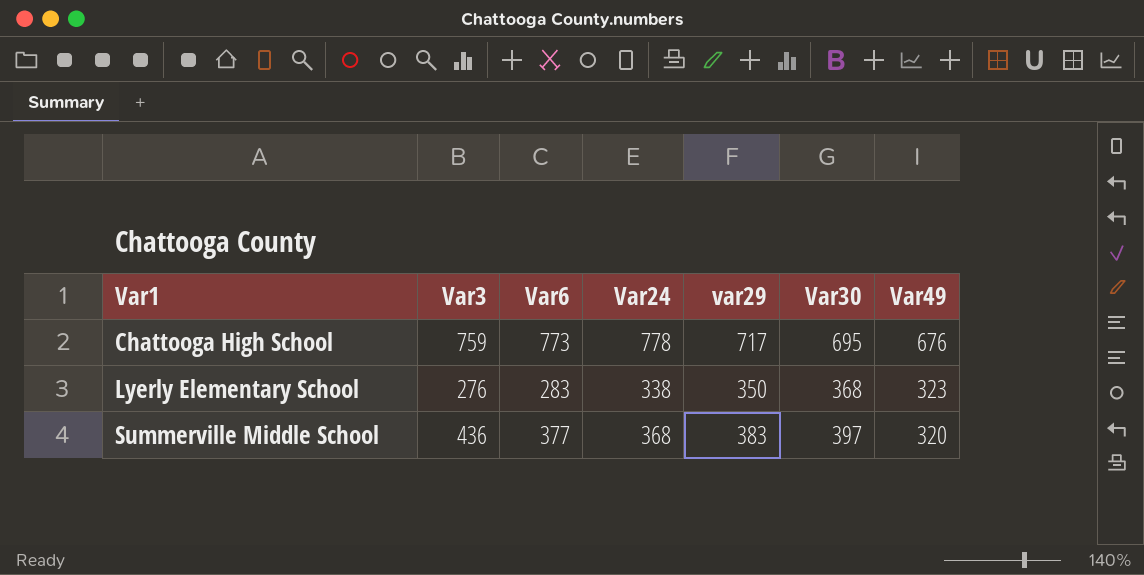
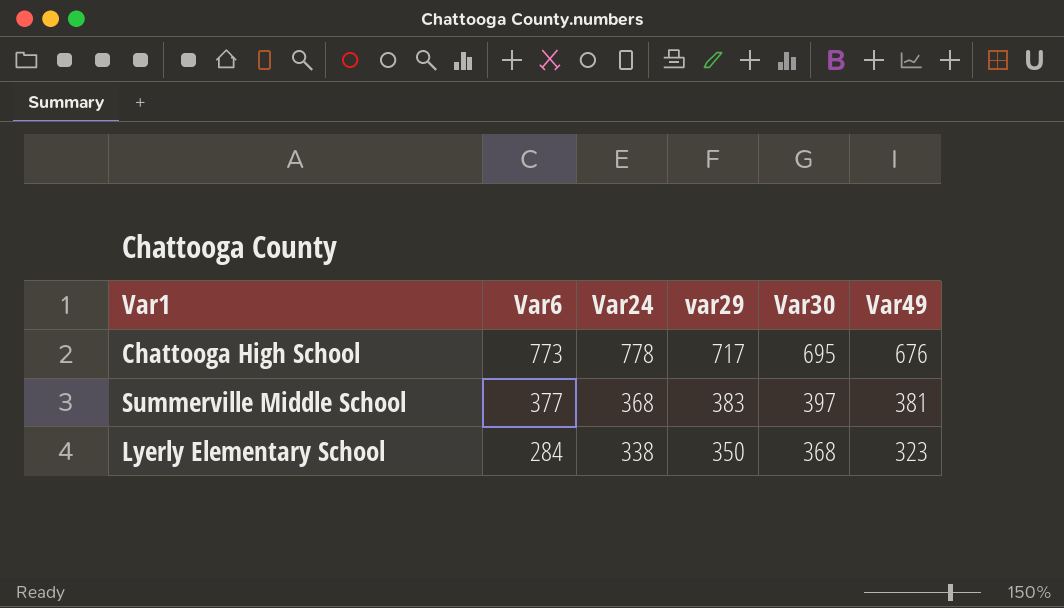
row order: Var1 ascending -> Var6 descending
column Var3 | position: 2 -> none
Summerville Middle School | Var49: 320 -> 381
Lyerly Elementary School | Var6: 283 -> 284

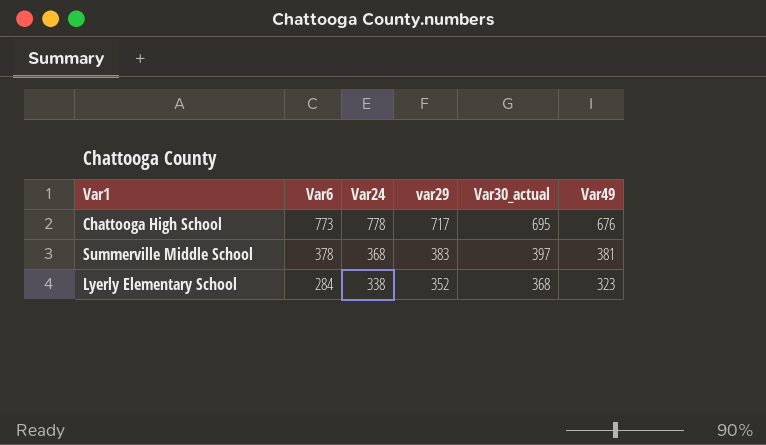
column name: Var30 -> Var30_actual
Summerville Middle School | Var6: 377 -> 378
Lyerly Elementary School | var29: 350 -> 352

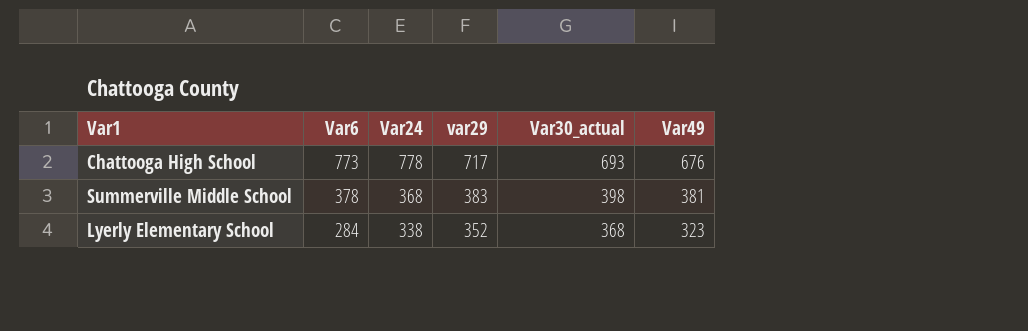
Chattooga High School | Var30_actual: 695 -> 693
Summerville Middle School | Var30_actual: 397 -> 398

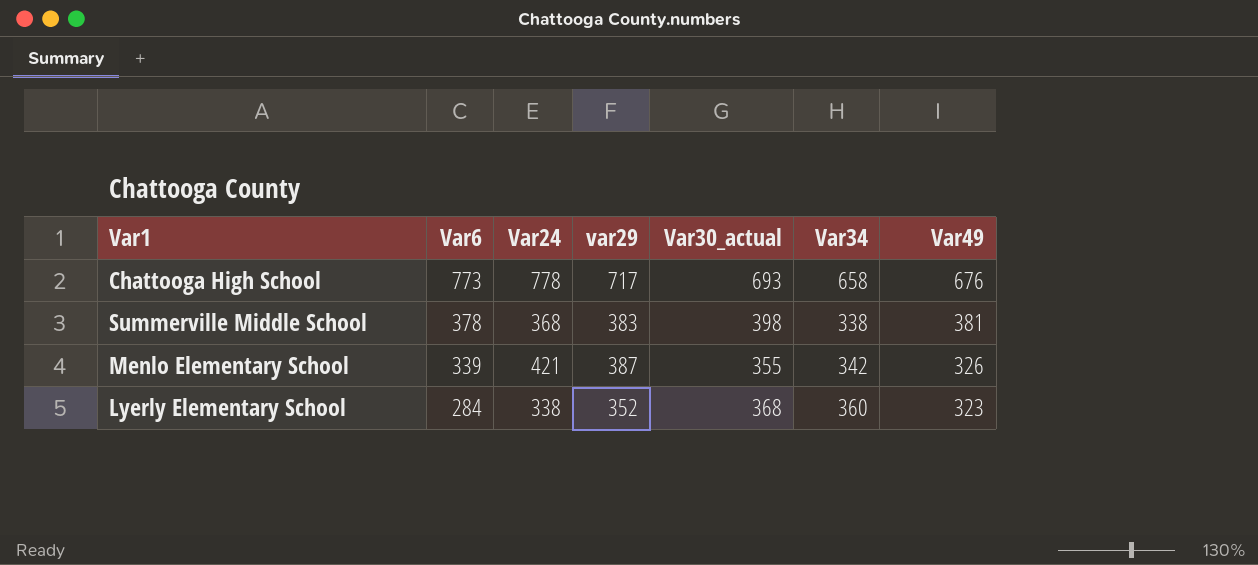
column Var34 | position: none -> 6
row Menlo Elementary School: none -> 339 | 421 | 387 | 355 | 342 | 326

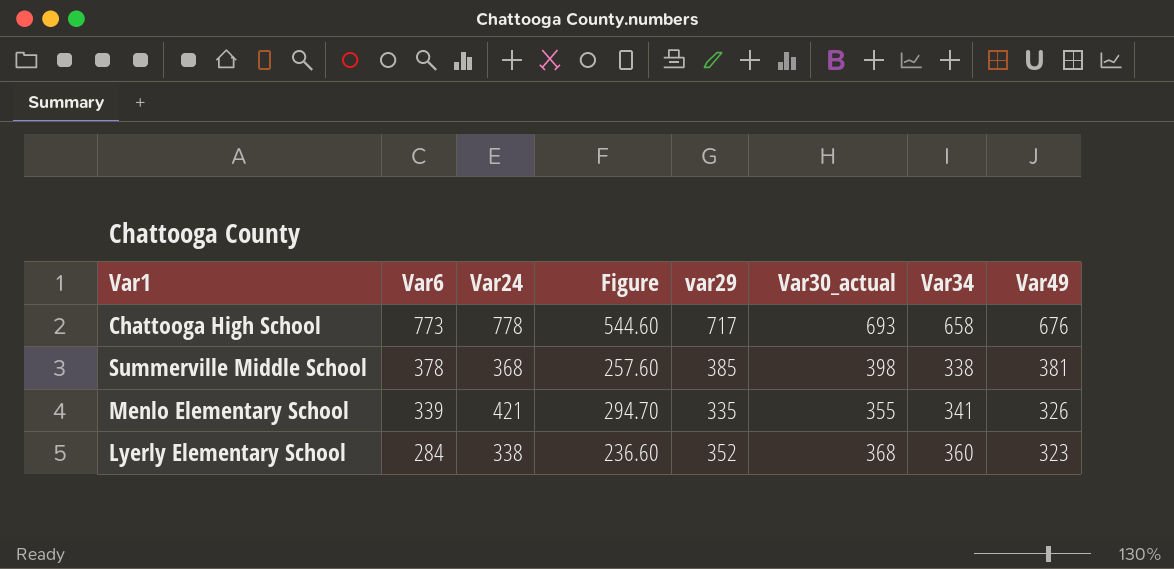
column Figure | formula: none -> [Var24] * 0.7
Summerville Middle School | var29: 383 -> 385
Menlo Elementary School | var29: 387 -> 335
Menlo Elementary School | Var34: 342 -> 341

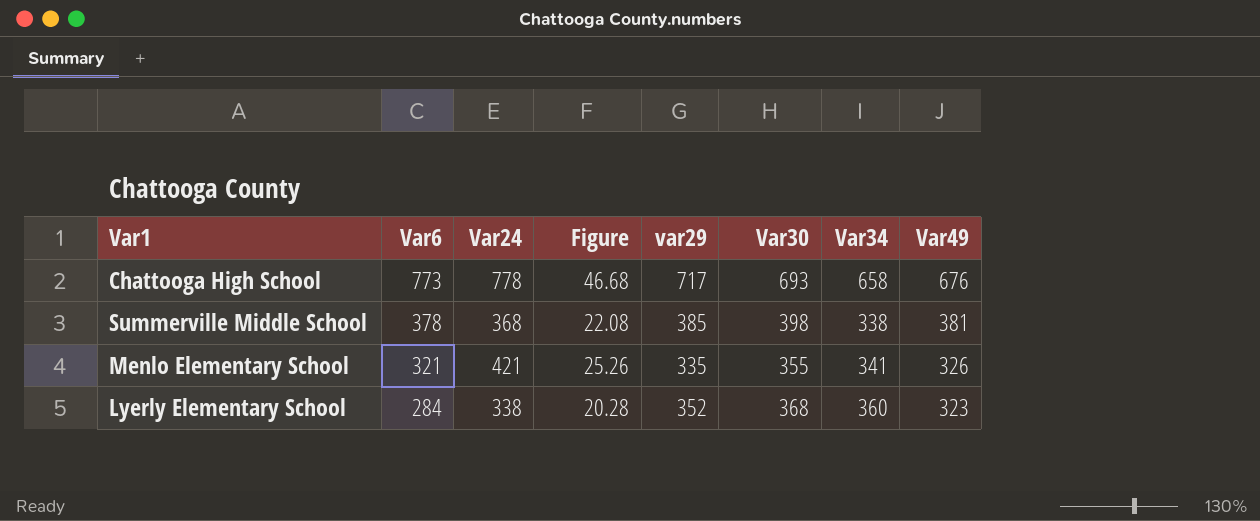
column Figure | formula: [Var24] * 0.7 -> [Var24] * 0.06
column name: Var30_actual -> Var30
Menlo Elementary School | Var6: 339 -> 321

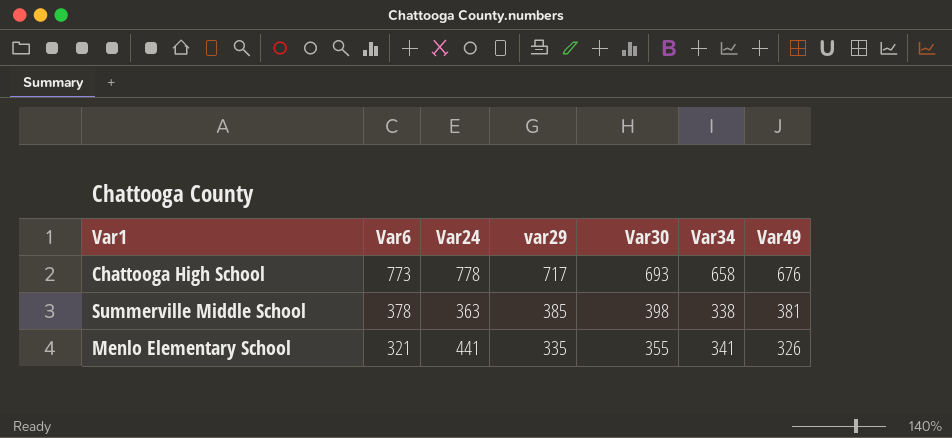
column Figure | formula: [Var24] * 0.06 -> none
row Lyerly Elementary School: 284 | 338 | 20.28 | 352 | 368 | 360 | 323 -> none
Summerville Middle School | Var24: 368 -> 363
Menlo Elementary School | Var24: 421 -> 441

